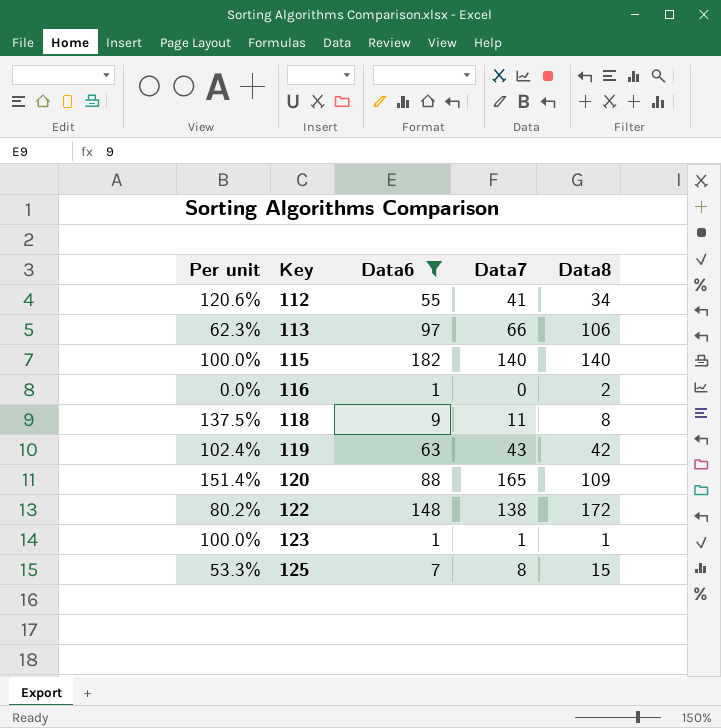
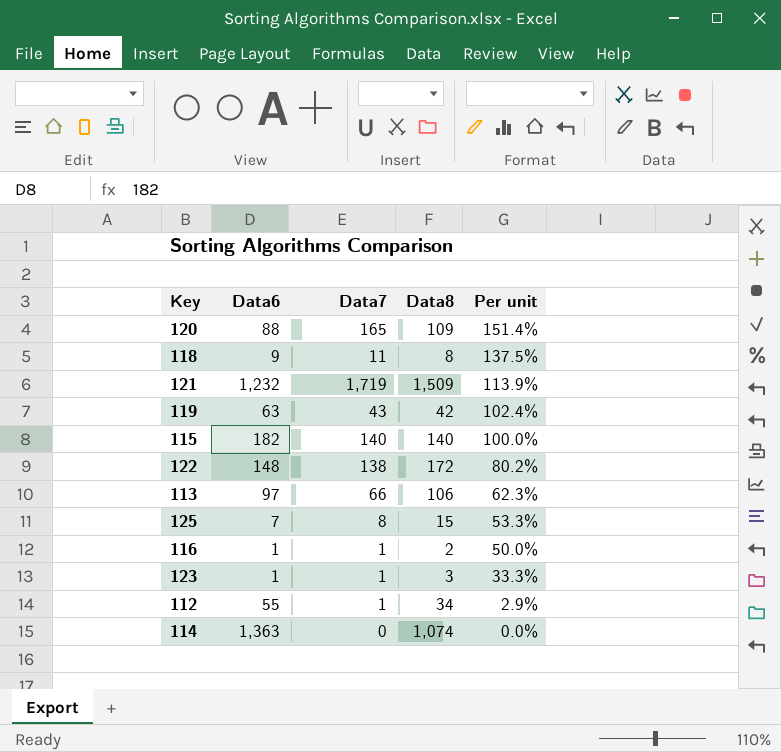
filter: Data6 <= 182 -> none
row order: Key ascending -> Per unit descending
column Per unit | position: 1 -> 5
116 | Data7: 0 -> 1
116 | Per unit: 0.0% -> 50.0%
123 | Data8: 1 -> 3
123 | Per unit: 100.0% -> 33.3%
112 | Data7: 41 -> 1
112 | Per unit: 120.6% -> 2.9%

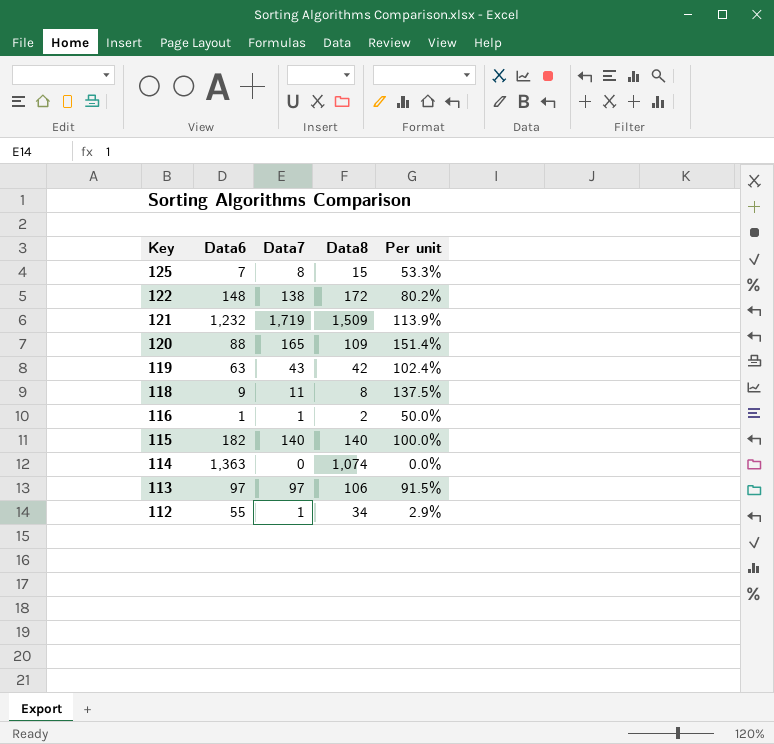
row order: Per unit descending -> Key descending
row 123: 1 | 1 | 3 | 33.3% -> none
113 | Data7: 66 -> 97
113 | Per unit: 62.3% -> 91.5%

